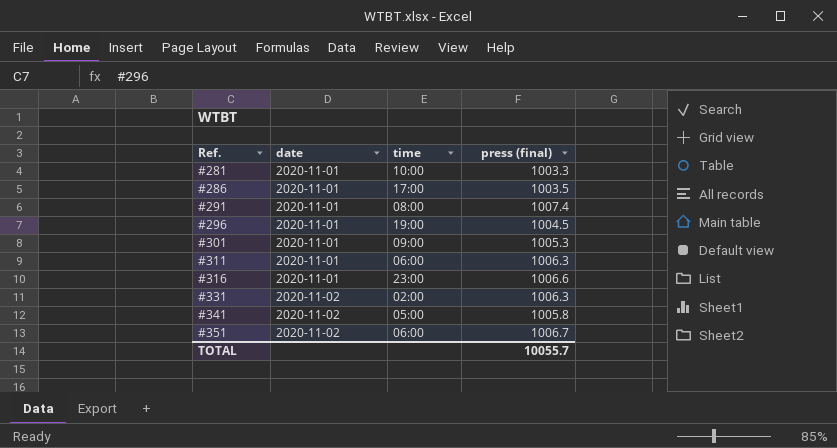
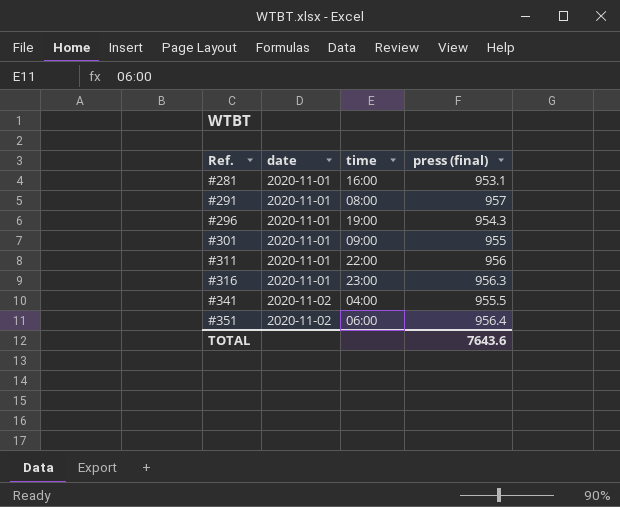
row #286: 2020-11-01 | 17:00 | 1003.5 -> none
row #331: 2020-11-02 | 02:00 | 1006.3 -> none
#281 | time: 10:00 -> 16:00
#281 | press (final): 1003.3 -> 953.1
#291 | press (final): 1007.4 -> 957
#296 | press (final): 1004.5 -> 954.3
#301 | press (final): 1005.3 -> 955
#311 | time: 06:00 -> 22:00
#311 | press (final): 1006.3 -> 956
#316 | press (final): 1006.6 -> 956.3
#341 | time: 05:00 -> 04:00
#341 | press (final): 1005.8 -> 955.5
#351 | press (final): 1006.7 -> 956.4
TOTAL | press (final): 10055.7 -> 7643.6

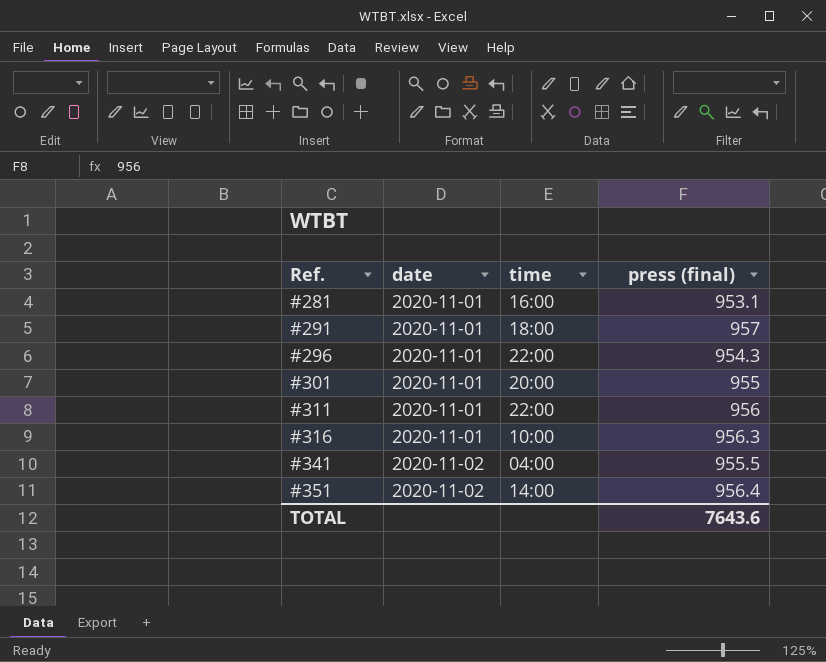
#291 | time: 08:00 -> 18:00
#296 | time: 19:00 -> 22:00
#301 | time: 09:00 -> 20:00
#316 | time: 23:00 -> 10:00
#351 | time: 06:00 -> 14:00

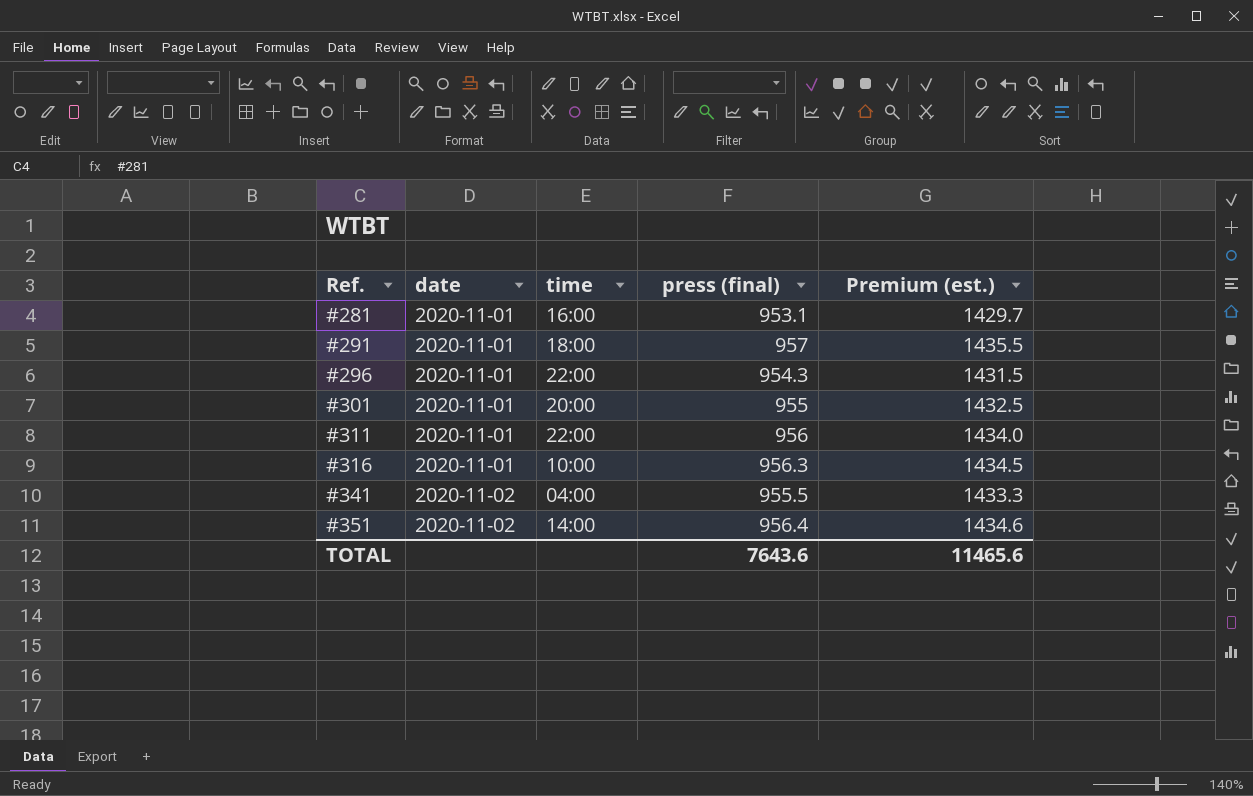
column Premium (est.) | formula: none -> [press (final)] * 1.5

